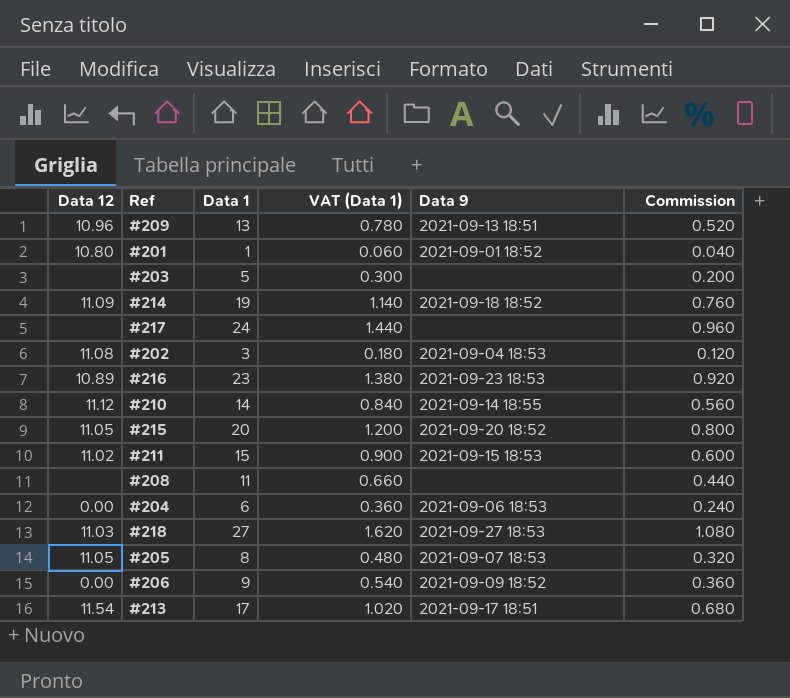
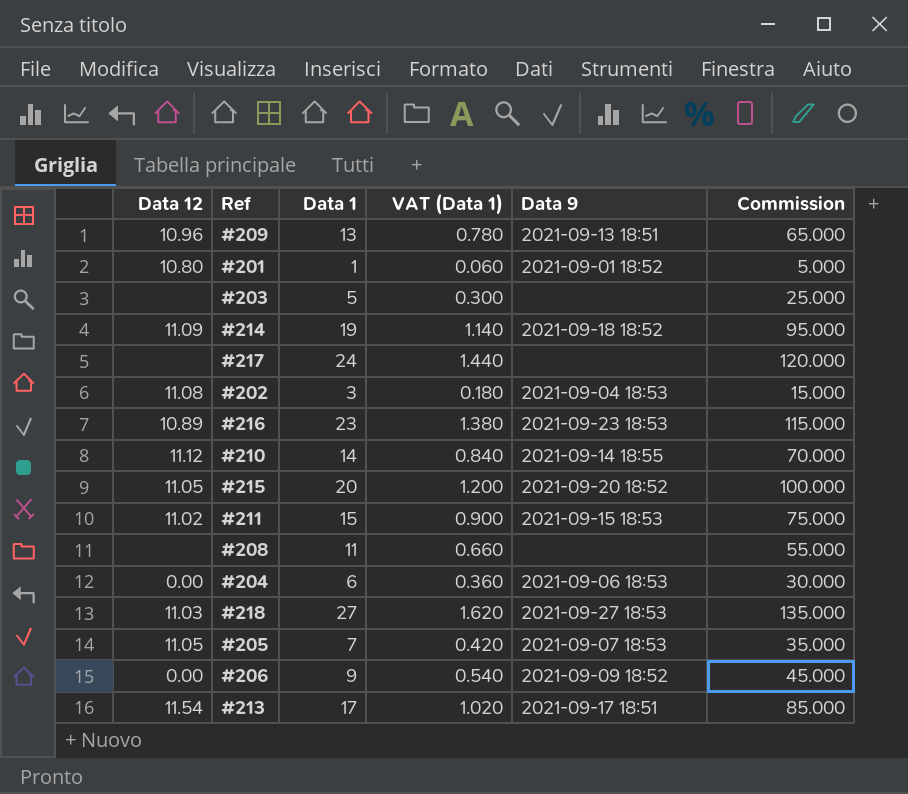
column Commission | formula: [Data 1] * 0.04 -> [Data 1] * 5
#205 | Data 1: 8 -> 7
#205 | VAT (Data 1): 0.480 -> 0.420

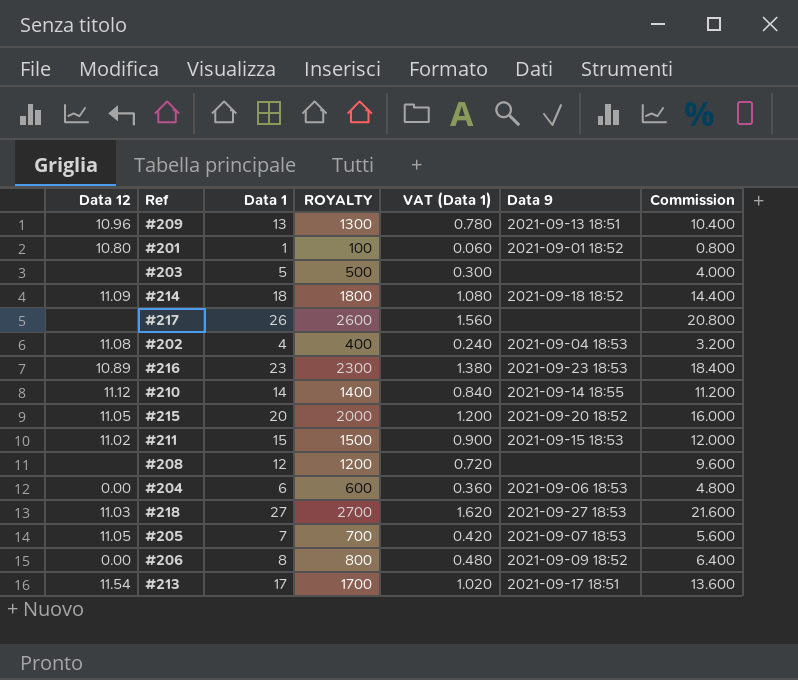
column ROYALTY | formula: none -> [Data 1] * 100
column Commission | formula: [Data 1] * 5 -> [Data 1] * 0.8
#214 | Data 1: 19 -> 18
#214 | VAT (Data 1): 1.140 -> 1.080
#217 | Data 1: 24 -> 26
#217 | VAT (Data 1): 1.440 -> 1.560
#202 | Data 1: 3 -> 4
#202 | VAT (Data 1): 0.180 -> 0.240
#208 | Data 1: 11 -> 12
#208 | VAT (Data 1): 0.660 -> 0.720
#206 | Data 1: 9 -> 8
#206 | VAT (Data 1): 0.540 -> 0.480

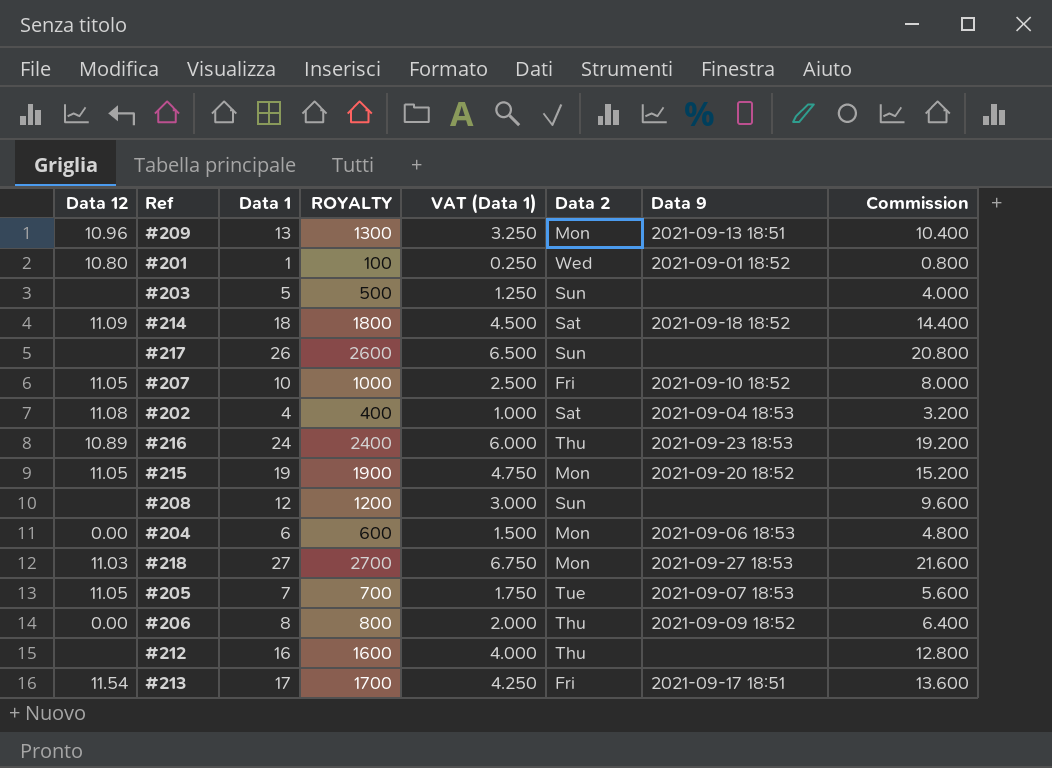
column VAT (Data 1) | formula: [Data 1] * 0.06 -> [Data 1] * 0.25
column Data 2 | position: none -> 6
row #210: 11.12 | 14 | 1400 | 0.840 | 2021-09-14 18:55 | 11.200 -> none
row #211: 11.02 | 15 | 1500 | 0.900 | 2021-09-15 18:53 | 12.000 -> none
row #207: none -> 11.05 | 10 | 1000 | 2.500 | Fri | 2021-09-10 18:52 | 8.000
#216 | Data 1: 23 -> 24
#216 | ROYALTY: 2300 -> 2400
#216 | Commission: 18.400 -> 19.200
#215 | Data 1: 20 -> 19
#215 | ROYALTY: 2000 -> 1900
#215 | Commission: 16.000 -> 15.200
row #212: none -> none | 16 | 1600 | 4.000 | Thu | none | 12.800

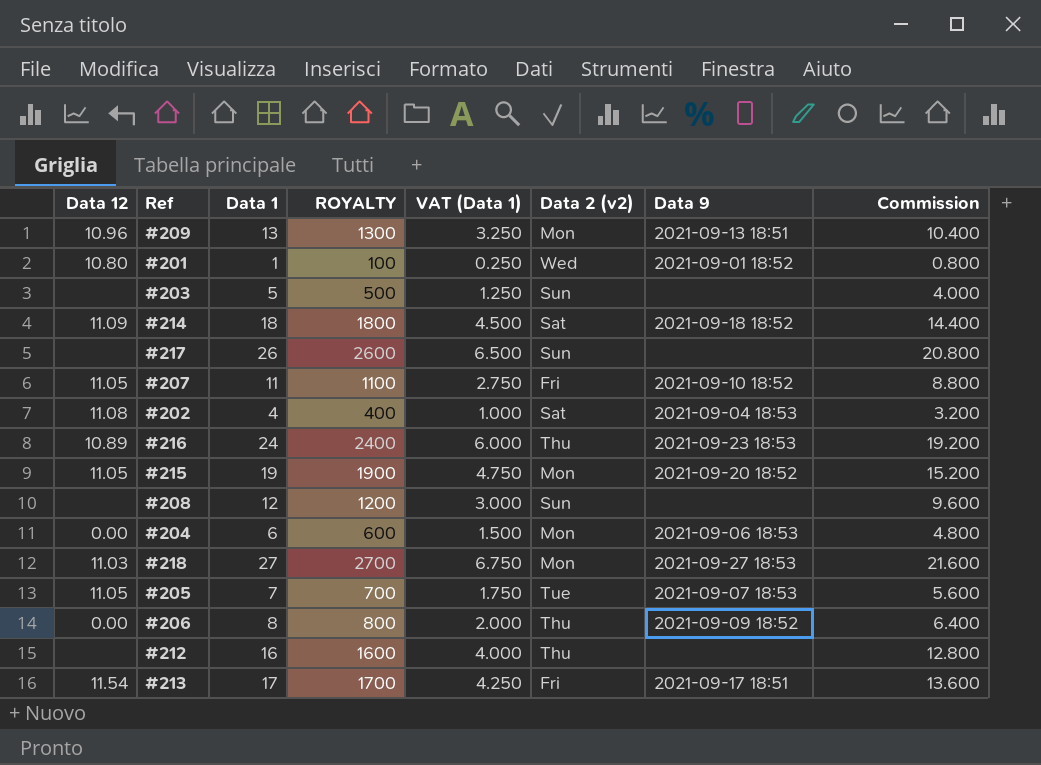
column name: Data 2 -> Data 2 (v2)
#207 | Data 1: 10 -> 11
#207 | ROYALTY: 1000 -> 1100
#207 | VAT (Data 1): 2.500 -> 2.750
#207 | Commission: 8.000 -> 8.800

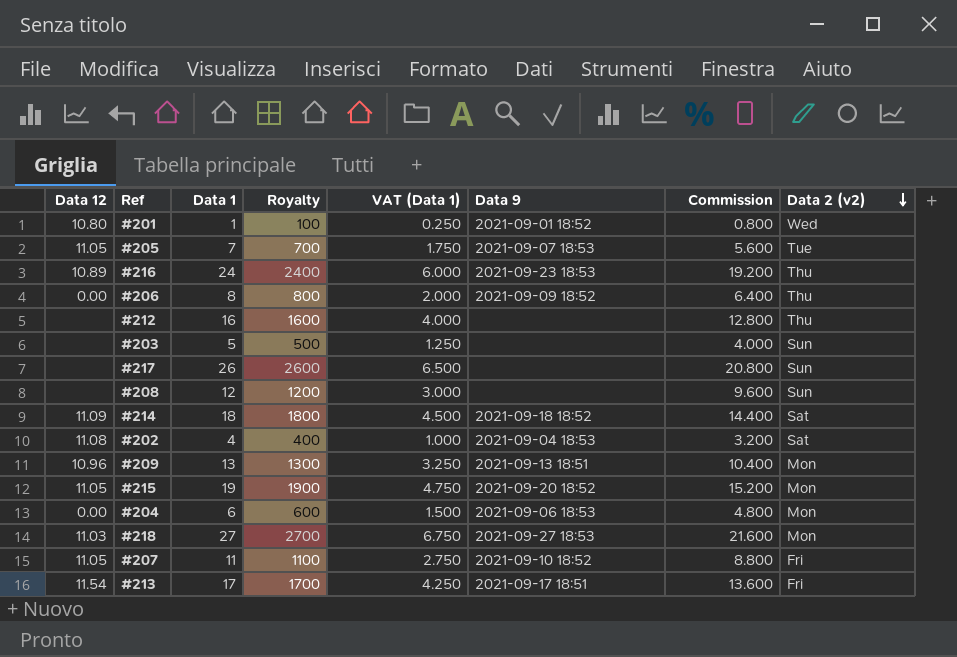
row order: none -> Data 2 (v2) descending
column name: ROYALTY -> Royalty
column Data 2 (v2) | position: 6 -> 8

